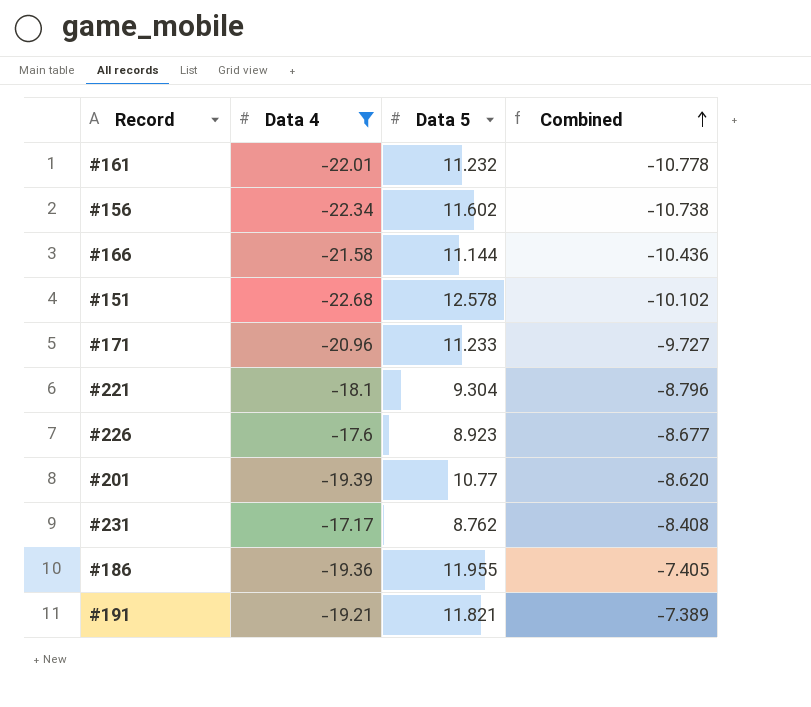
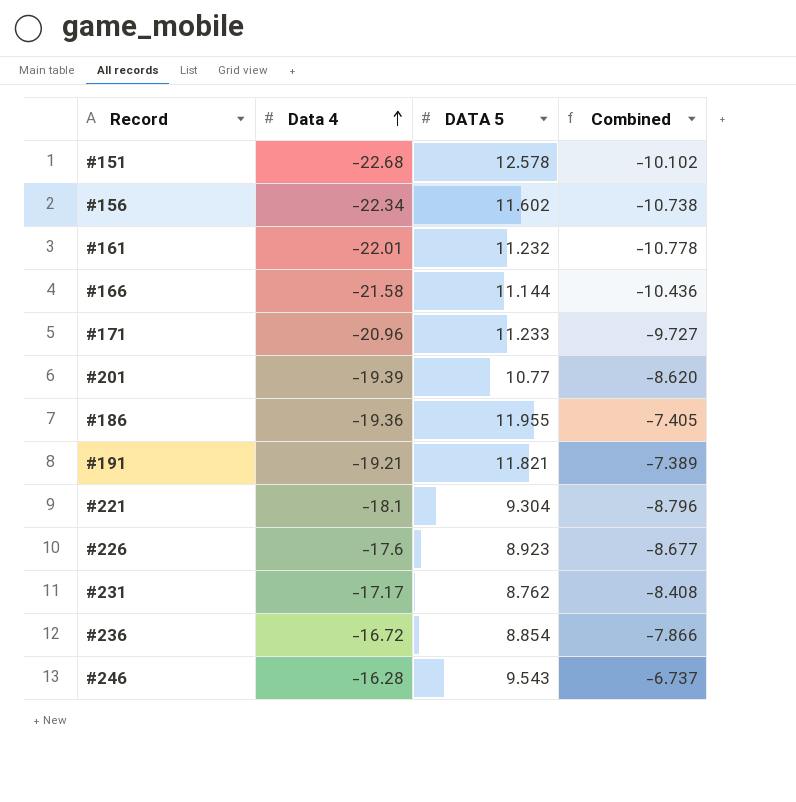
filter: Data 4 <= -17.17 -> none
row order: Combined ascending -> Data 4 ascending
column name: Data 5 -> DATA 5

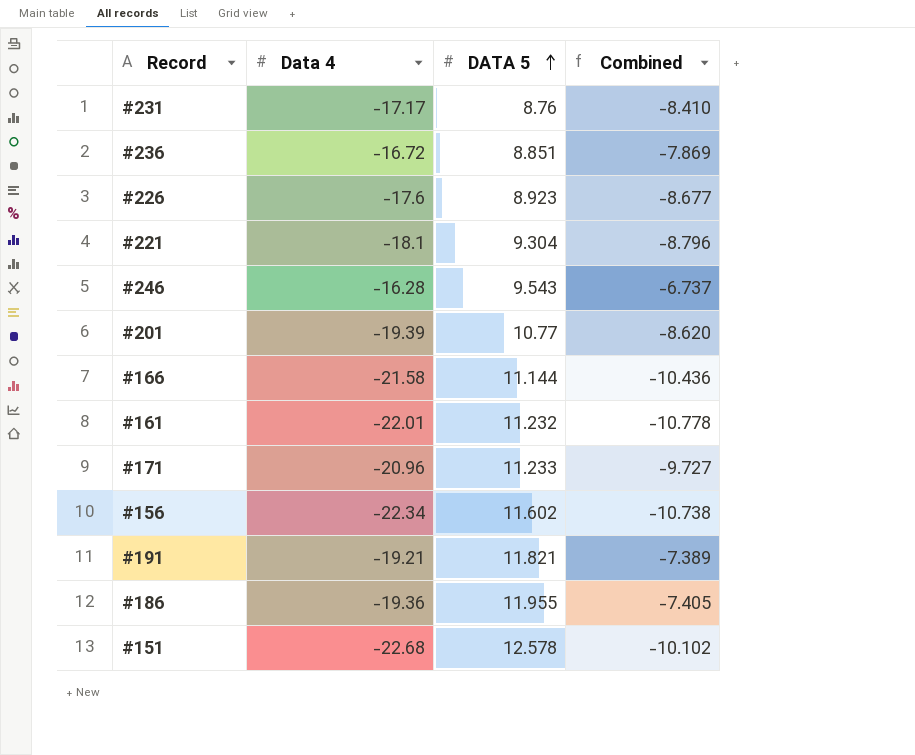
row order: Data 4 ascending -> DATA 5 ascending
#231 | DATA 5: 8.762 -> 8.76
#231 | Combined: -8.408 -> -8.410
#236 | DATA 5: 8.854 -> 8.851
#236 | Combined: -7.866 -> -7.869

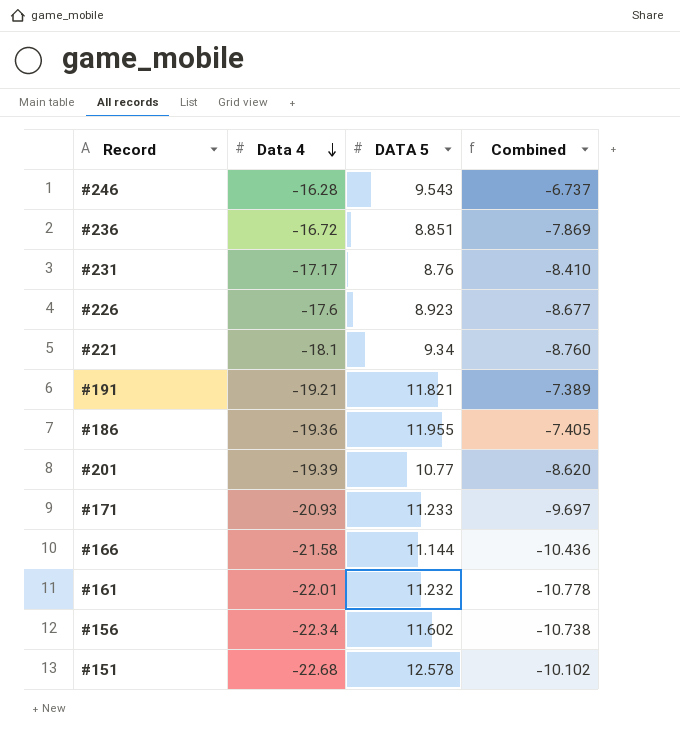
row order: DATA 5 ascending -> Data 4 descending
#221 | DATA 5: 9.304 -> 9.34
#221 | Combined: -8.796 -> -8.760
#171 | Data 4: -20.96 -> -20.93
#171 | Combined: -9.727 -> -9.697

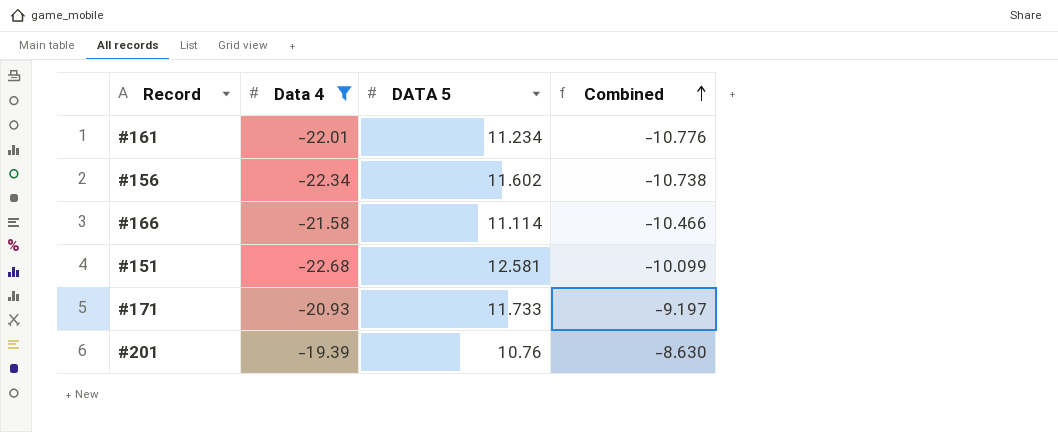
filter: none -> Data 4 <= -19.39
row order: Data 4 descending -> Combined ascending
#161 | DATA 5: 11.232 -> 11.234
#161 | Combined: -10.778 -> -10.776
#166 | DATA 5: 11.144 -> 11.114
#166 | Combined: -10.436 -> -10.466
#151 | DATA 5: 12.578 -> 12.581
#151 | Combined: -10.102 -> -10.099
#171 | DATA 5: 11.233 -> 11.733
#171 | Combined: -9.697 -> -9.197
#201 | DATA 5: 10.77 -> 10.76
#201 | Combined: -8.620 -> -8.630

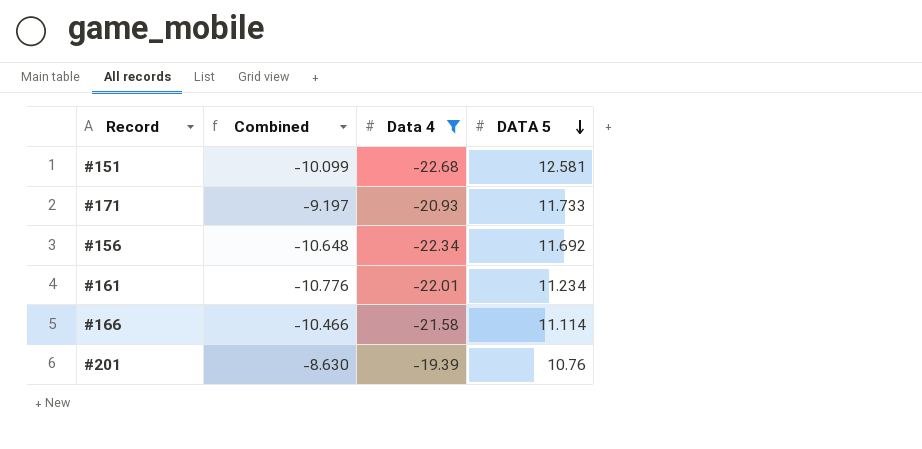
row order: Combined ascending -> DATA 5 descending
column Combined | position: 4 -> 2
#156 | Combined: -10.738 -> -10.648
#156 | DATA 5: 11.602 -> 11.692

